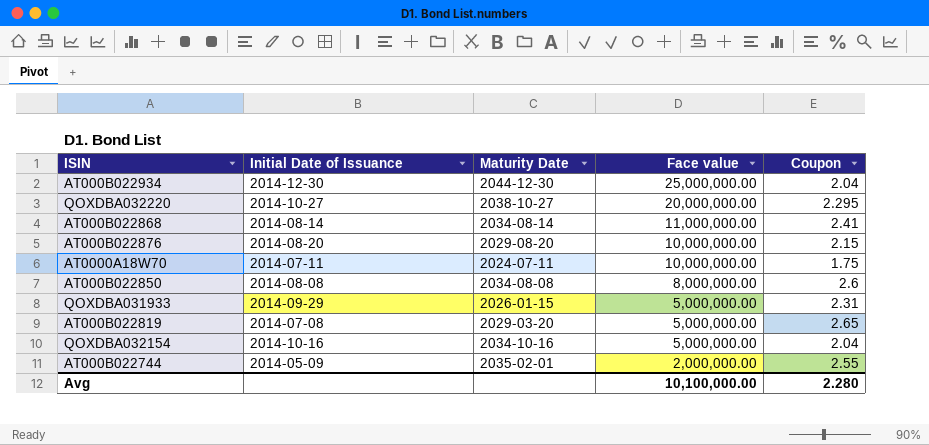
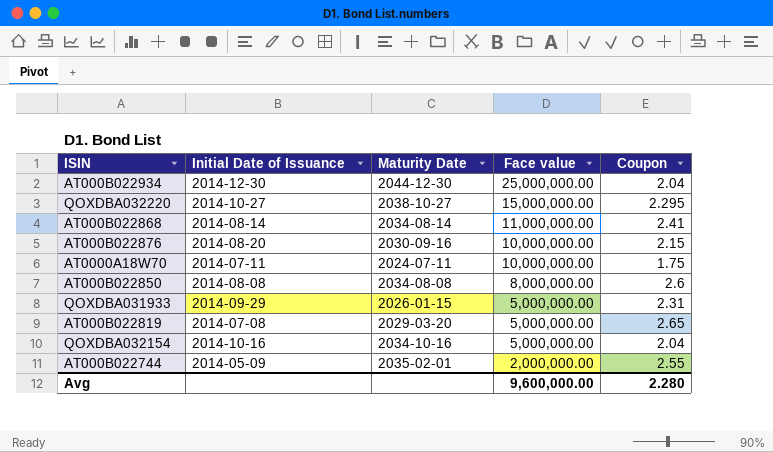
QOXDBA032220 | Face value: 20,000,000.00 -> 15,000,000.00
AT000B022876 | Maturity Date: 2029-08-20 -> 2030-09-16
Avg | Face value: 10,100,000.00 -> 9,600,000.00

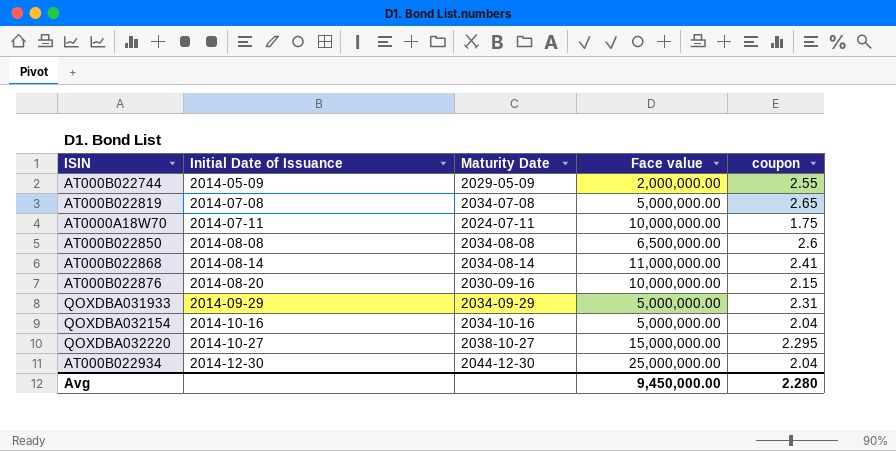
row order: Face value descending -> Initial Date of Issuance ascending
column name: Coupon -> coupon
AT000B022744 | Maturity Date: 2035-02-01 -> 2029-05-09
AT000B022819 | Maturity Date: 2029-03-20 -> 2034-07-08
AT000B022850 | Face value: 8,000,000.00 -> 6,500,000.00
QOXDBA031933 | Maturity Date: 2026-01-15 -> 2034-09-29
Avg | Face value: 9,600,000.00 -> 9,450,000.00

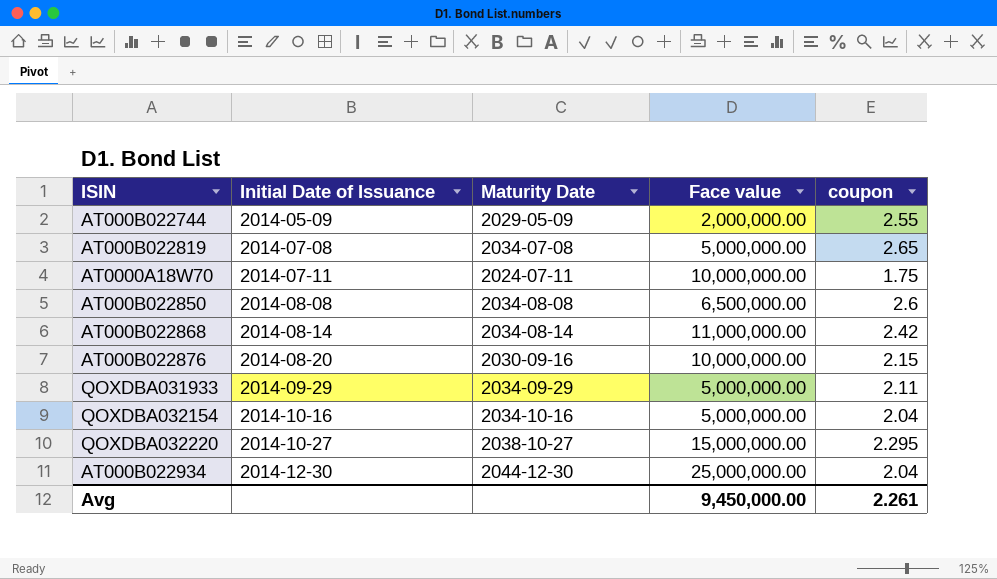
AT000B022868 | coupon: 2.41 -> 2.42
QOXDBA031933 | coupon: 2.31 -> 2.11
Avg | coupon: 2.280 -> 2.261

